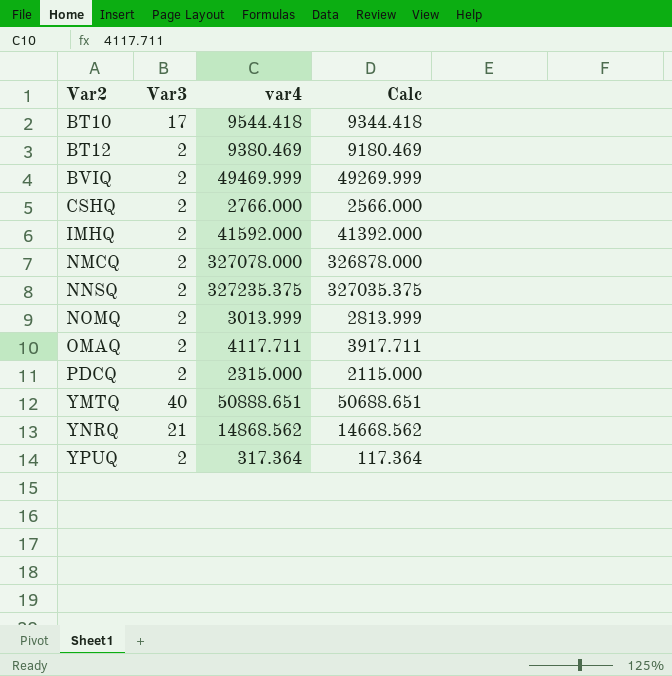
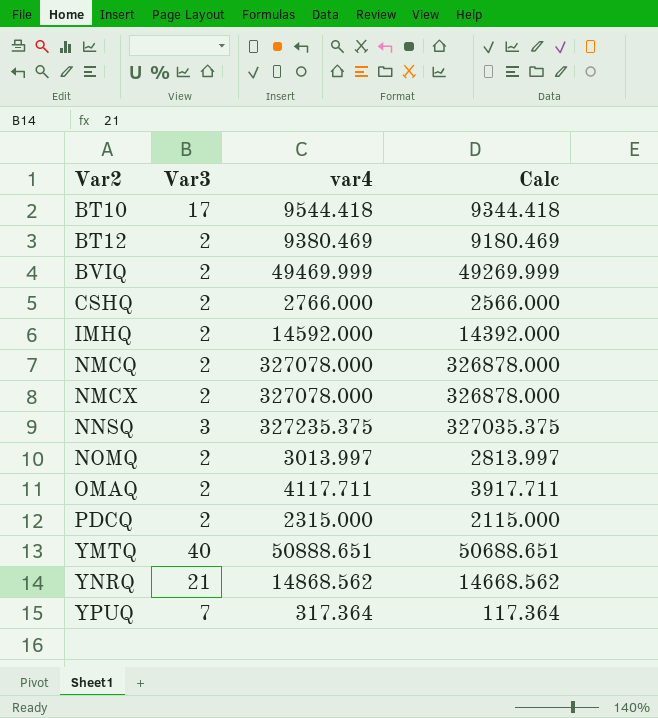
IMHQ | var4: 41592.000 -> 14592.000
IMHQ | Calc: 41392.000 -> 14392.000
row NMCX: none -> 2 | 327078.000 | 326878.000
NNSQ | Var3: 2 -> 3
NOMQ | var4: 3013.999 -> 3013.997
NOMQ | Calc: 2813.999 -> 2813.997
YPUQ | Var3: 2 -> 7

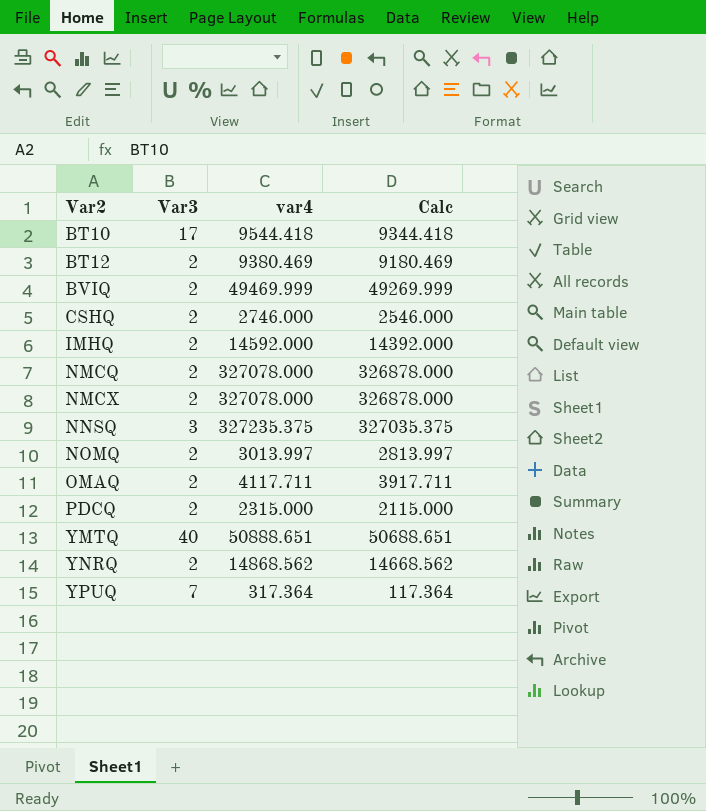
CSHQ | var4: 2766.000 -> 2746.000
CSHQ | Calc: 2566.000 -> 2546.000
YNRQ | Var3: 21 -> 2

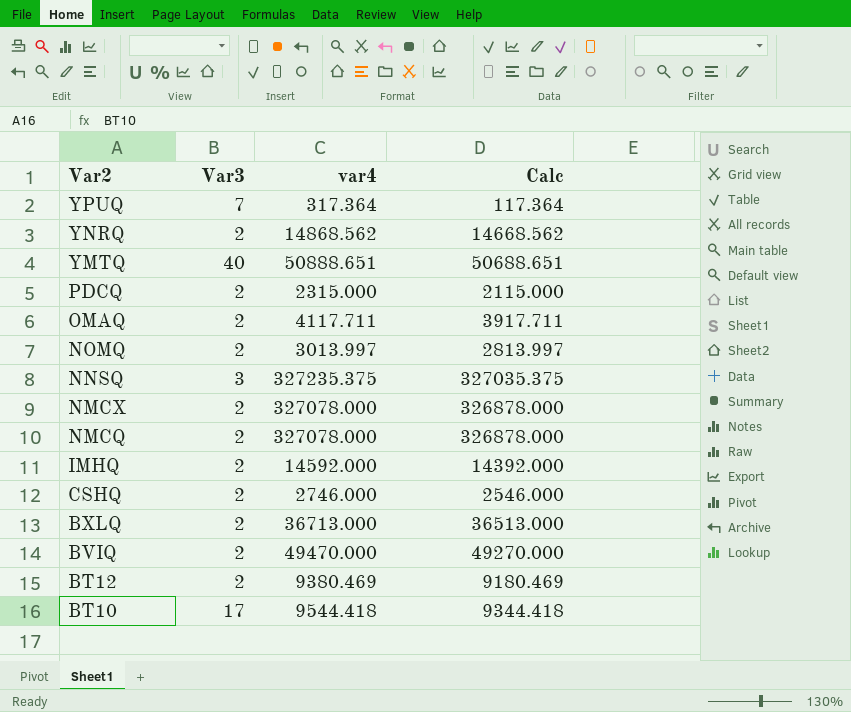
row order: Var2 ascending -> Var2 descending
row BXLQ: none -> 2 | 36713.000 | 36513.000
BVIQ | var4: 49469.999 -> 49470.000
BVIQ | Calc: 49269.999 -> 49270.000

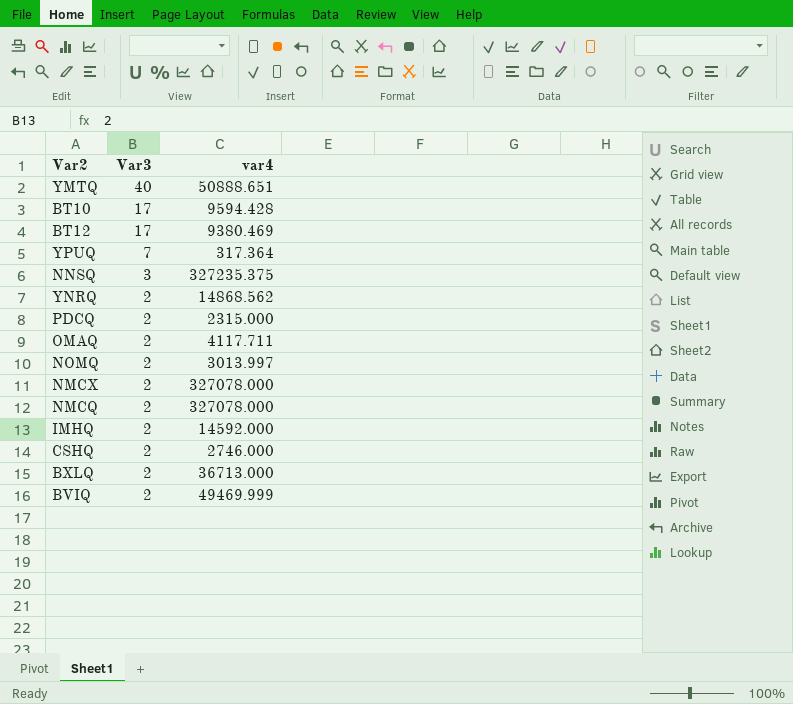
row order: Var2 descending -> Var3 descending
column Calc | formula: [var4] - 200 -> none
BT10 | var4: 9544.418 -> 9594.428
BT12 | Var3: 2 -> 17
BVIQ | var4: 49470.000 -> 49469.999

